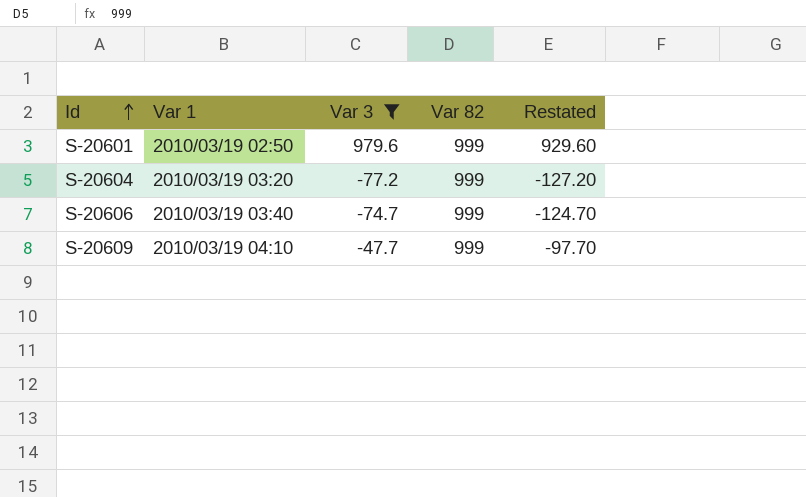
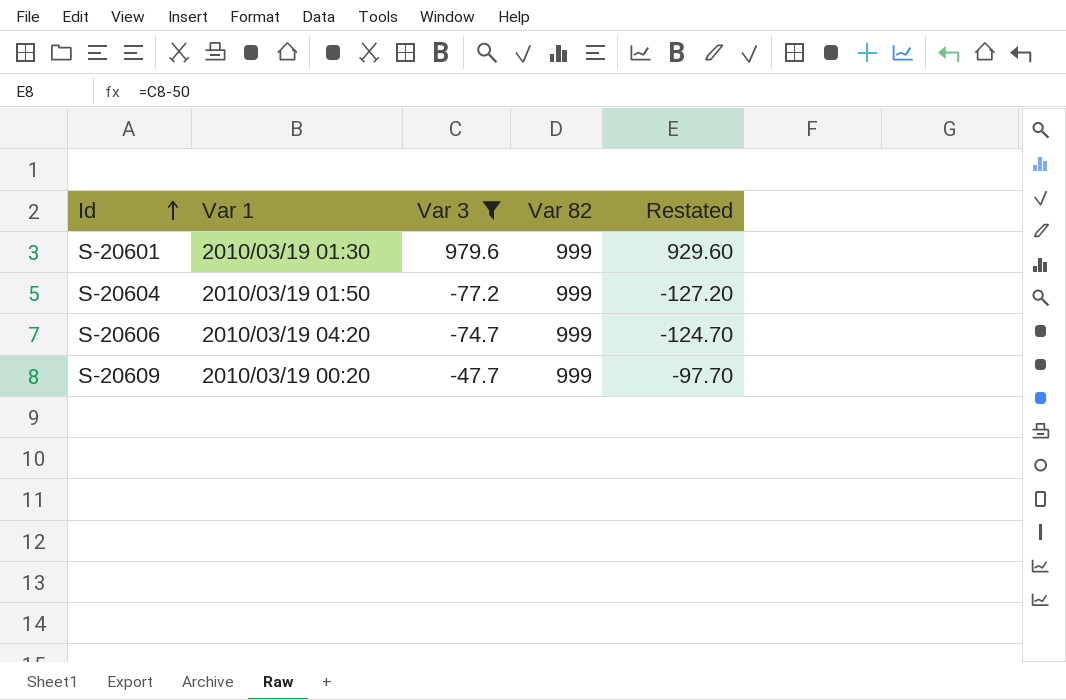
S-20601 | Var 1: 2010/03/19 02:50 -> 2010/03/19 01:30
S-20604 | Var 1: 2010/03/19 03:20 -> 2010/03/19 01:50
S-20606 | Var 1: 2010/03/19 03:40 -> 2010/03/19 04:20
S-20609 | Var 1: 2010/03/19 04:10 -> 2010/03/19 00:20

